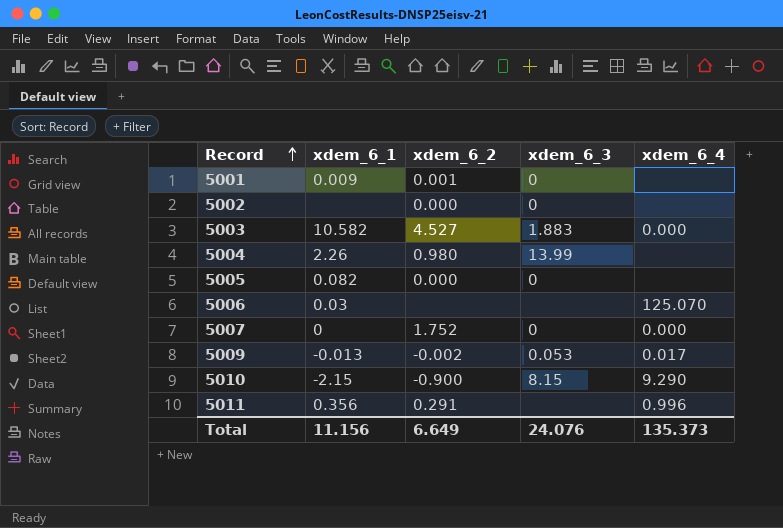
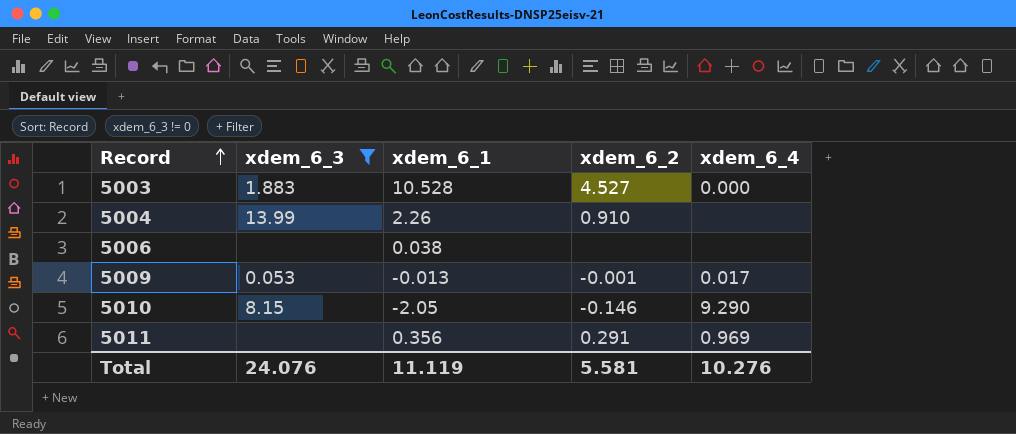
filter: none -> xdem_6_3 != 0
column xdem_6_3 | position: 4 -> 2
5003 | xdem_6_1: 10.582 -> 10.528
5004 | xdem_6_2: 0.980 -> 0.910
5006 | xdem_6_1: 0.03 -> 0.038
5006 | xdem_6_4: 125.070 -> none
5009 | xdem_6_2: -0.002 -> -0.001
5010 | xdem_6_1: -2.15 -> -2.05
5010 | xdem_6_2: -0.900 -> -0.146
5011 | xdem_6_4: 0.996 -> 0.969
Total | xdem_6_1: 11.156 -> 11.119
Total | xdem_6_2: 6.649 -> 5.581
Total | xdem_6_4: 135.373 -> 10.276

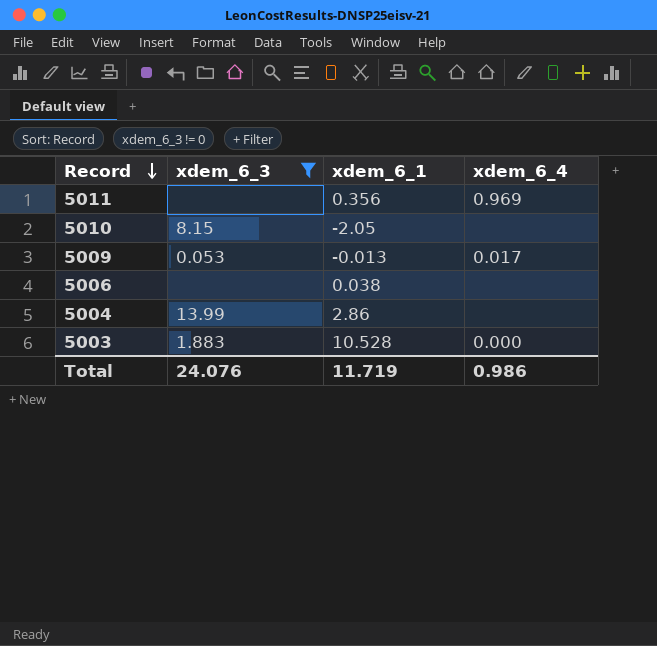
row order: Record ascending -> Record descending
column xdem_6_2 | position: 4 -> none
5010 | xdem_6_4: 9.290 -> none
5004 | xdem_6_1: 2.26 -> 2.86
Total | xdem_6_1: 11.119 -> 11.719
Total | xdem_6_4: 10.276 -> 0.986

